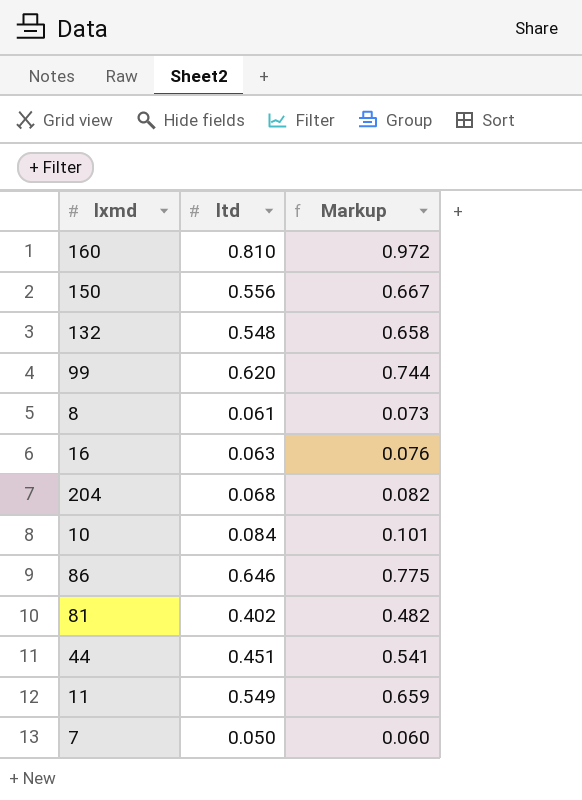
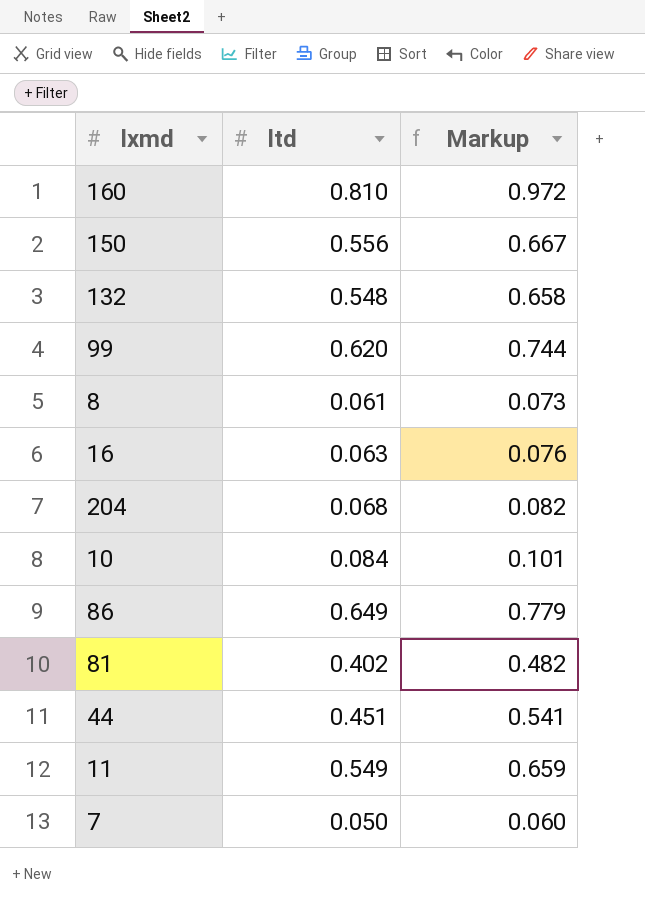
86 | ltd: 0.646 -> 0.649
86 | Markup: 0.775 -> 0.779

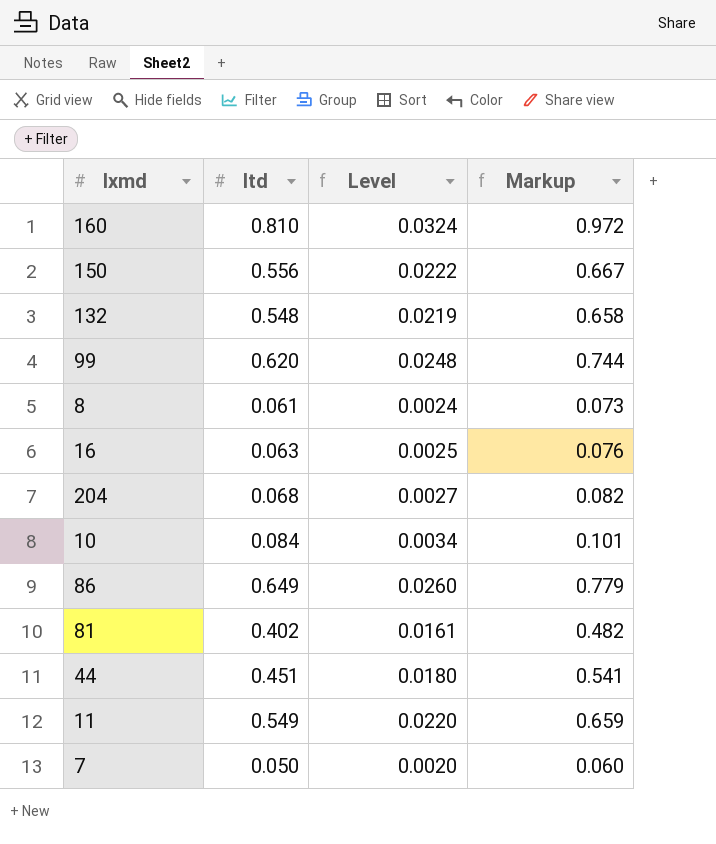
column Level | formula: none -> [ltd] * 0.04

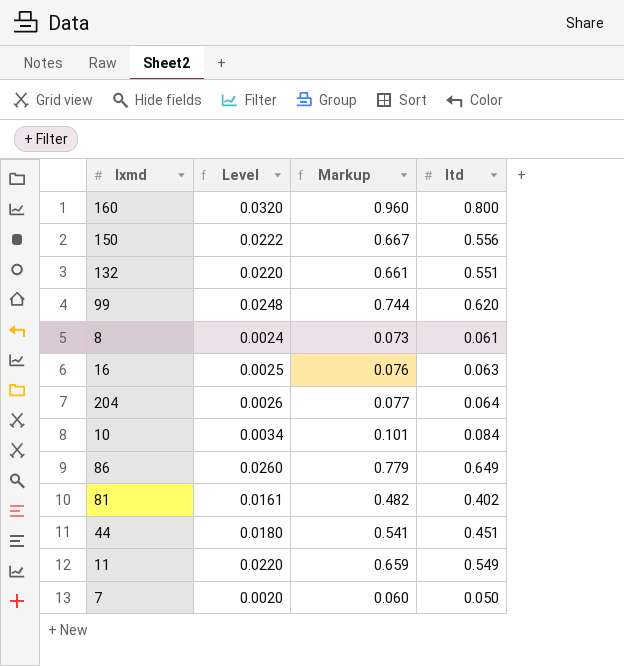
column ltd | position: 2 -> 4
160 | Level: 0.0324 -> 0.0320
160 | Markup: 0.972 -> 0.960
160 | ltd: 0.810 -> 0.800
132 | Level: 0.0219 -> 0.0220
132 | Markup: 0.658 -> 0.661
132 | ltd: 0.548 -> 0.551
204 | Level: 0.0027 -> 0.0026
204 | Markup: 0.082 -> 0.077
204 | ltd: 0.068 -> 0.064

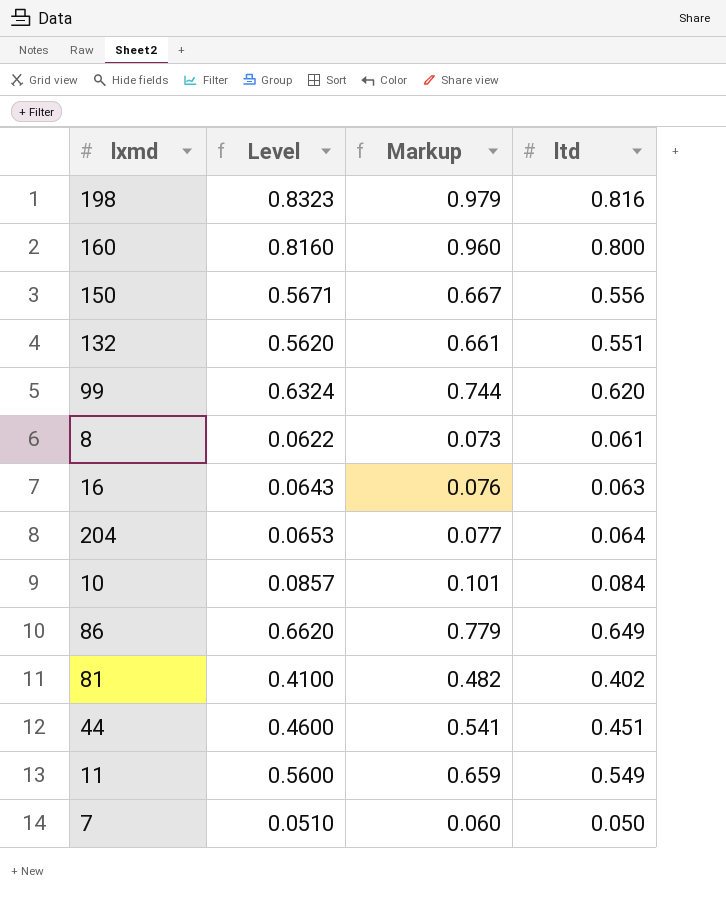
column Level | formula: [ltd] * 0.04 -> [ltd] * 1.02
row 198: none -> 0.8323 | 0.979 | 0.816

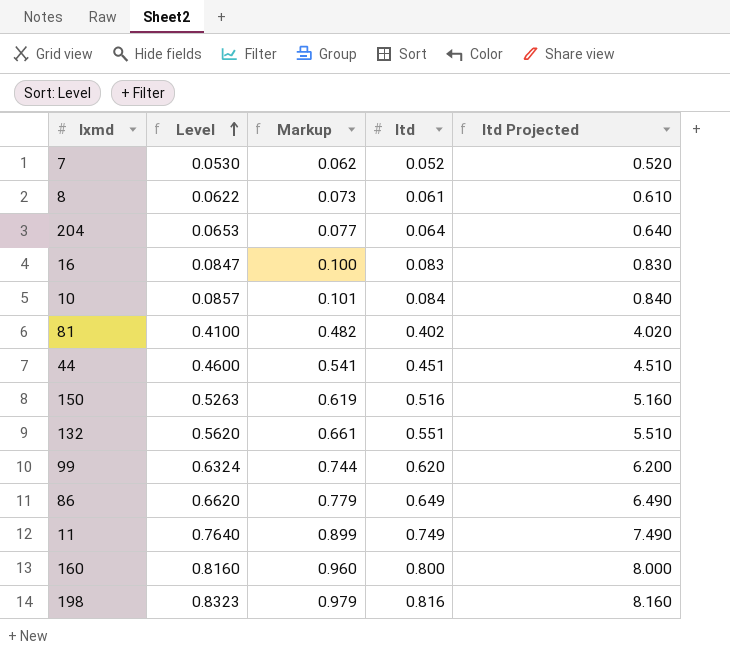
row order: none -> Level ascending
column ltd Projected | formula: none -> [ltd] * 10
7 | Level: 0.0510 -> 0.0530
7 | Markup: 0.060 -> 0.062
7 | ltd: 0.050 -> 0.052
16 | Level: 0.0643 -> 0.0847
16 | Markup: 0.076 -> 0.100
16 | ltd: 0.063 -> 0.083
150 | Level: 0.5671 -> 0.5263
150 | Markup: 0.667 -> 0.619
150 | ltd: 0.556 -> 0.516
11 | Level: 0.5600 -> 0.7640
11 | Markup: 0.659 -> 0.899
11 | ltd: 0.549 -> 0.749

